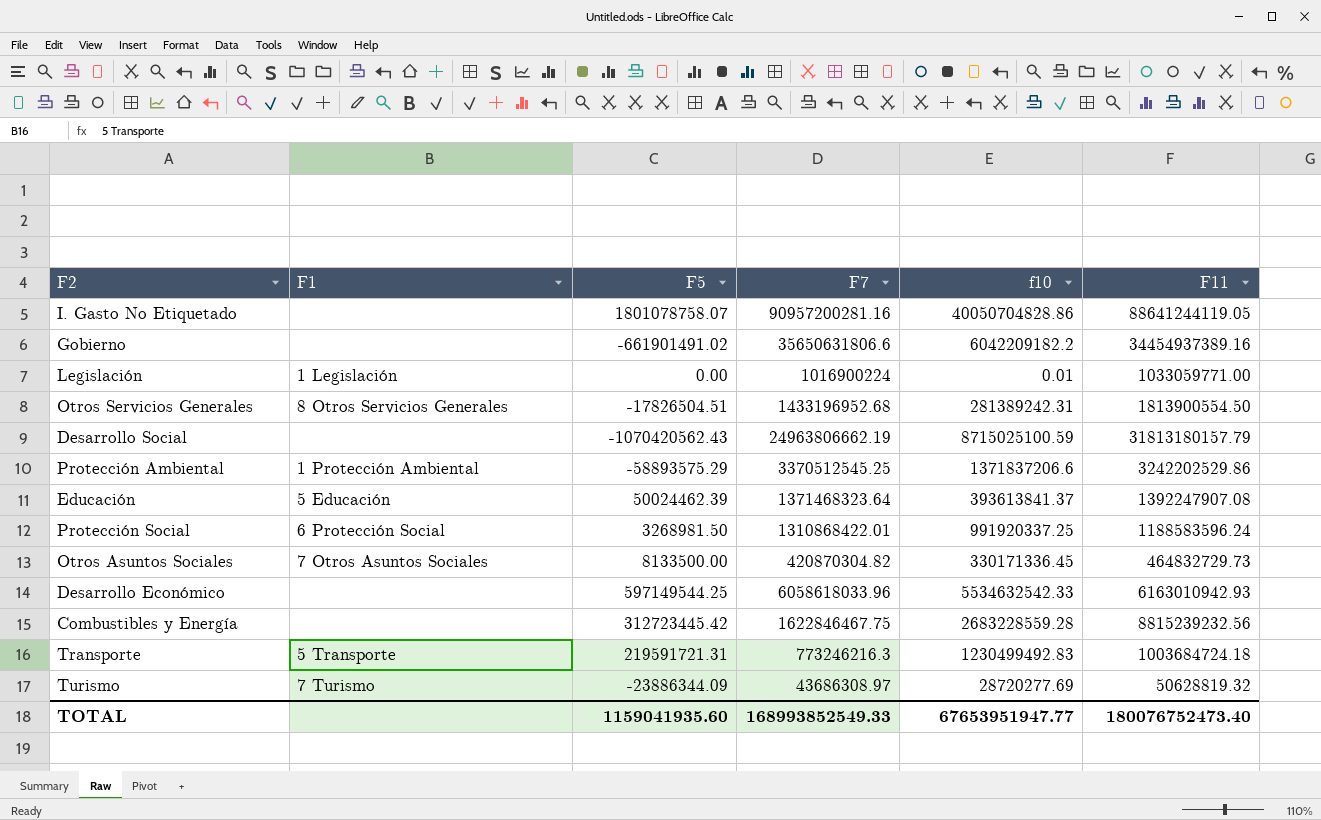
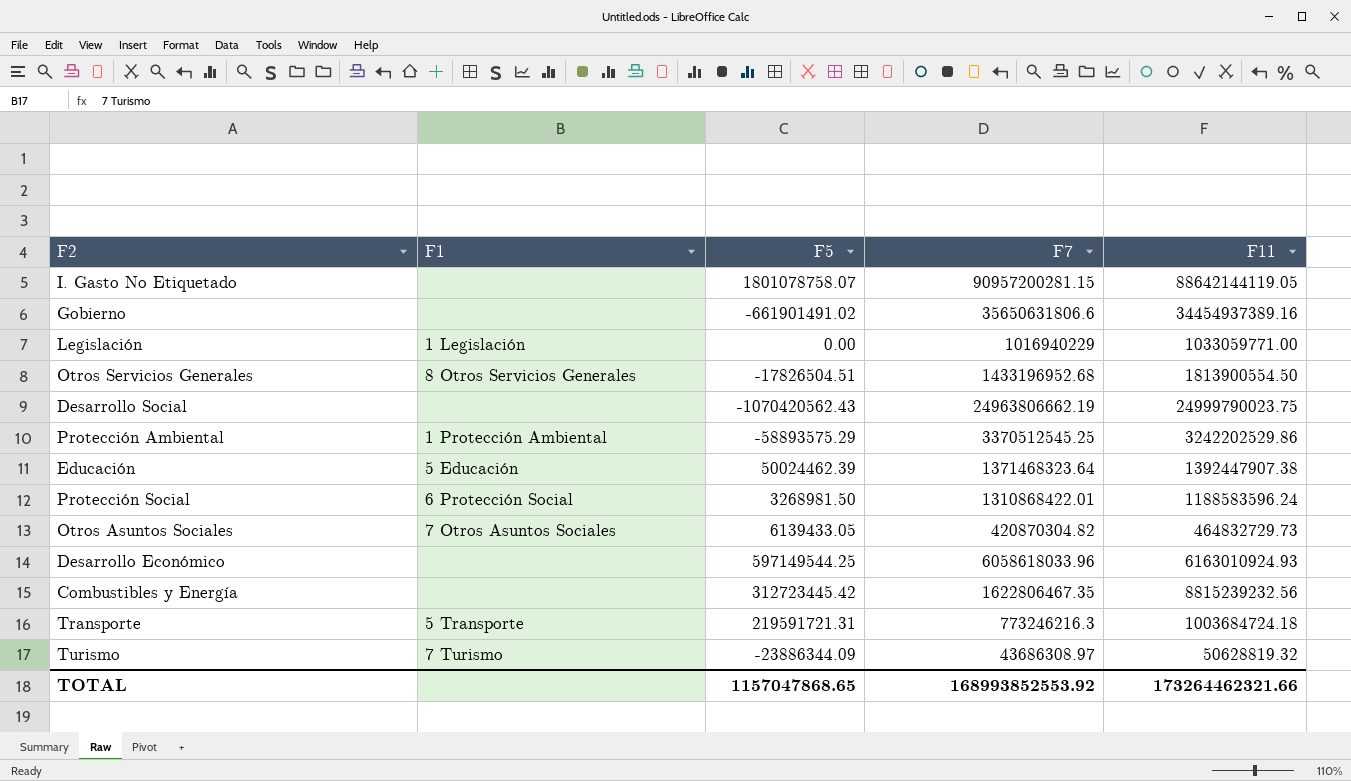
column f10 | position: 5 -> none
I. Gasto No Etiquetado | F7: 90957200281.16 -> 90957200281.15
I. Gasto No Etiquetado | F11: 88641244119.05 -> 88642144119.05
Legislación | F7: 1016900224 -> 1016940229
Desarrollo Social | F11: 31813180157.79 -> 24999790023.75
Educación | F11: 1392247907.08 -> 1392447907.38
Otros Asuntos Sociales | F5: 8133500.00 -> 6139433.05
Desarrollo Económico | F11: 6163010942.93 -> 6163010924.93
Combustibles y Energía | F7: 1622846467.75 -> 1622806467.35
TOTAL | F5: 1159041935.60 -> 1157047868.65
TOTAL | F7: 168993852549.33 -> 168993852553.92
TOTAL | F11: 180076752473.40 -> 173264462321.66

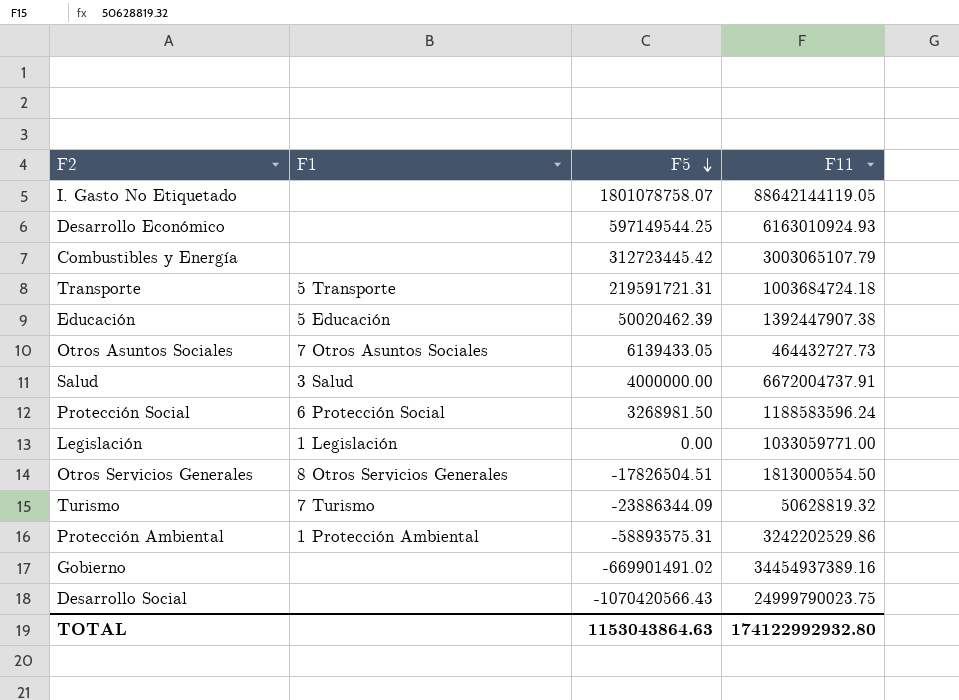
row order: none -> F5 descending
column F7 | position: 4 -> none
Combustibles y Energía | F11: 8815239232.56 -> 3003065107.79
Educación | F5: 50024462.39 -> 50020462.39
Otros Asuntos Sociales | F11: 464832729.73 -> 464432727.73
row Salud: none -> 3 Salud | 4000000.00 | 6672004737.91
Otros Servicios Generales | F11: 1813900554.50 -> 1813000554.50
Protección Ambiental | F5: -58893575.29 -> -58893575.31
Gobierno | F5: -661901491.02 -> -669901491.02
Desarrollo Social | F5: -1070420562.43 -> -1070420566.43
TOTAL | F5: 1157047868.65 -> 1153043864.63
TOTAL | F11: 173264462321.66 -> 174122992932.80

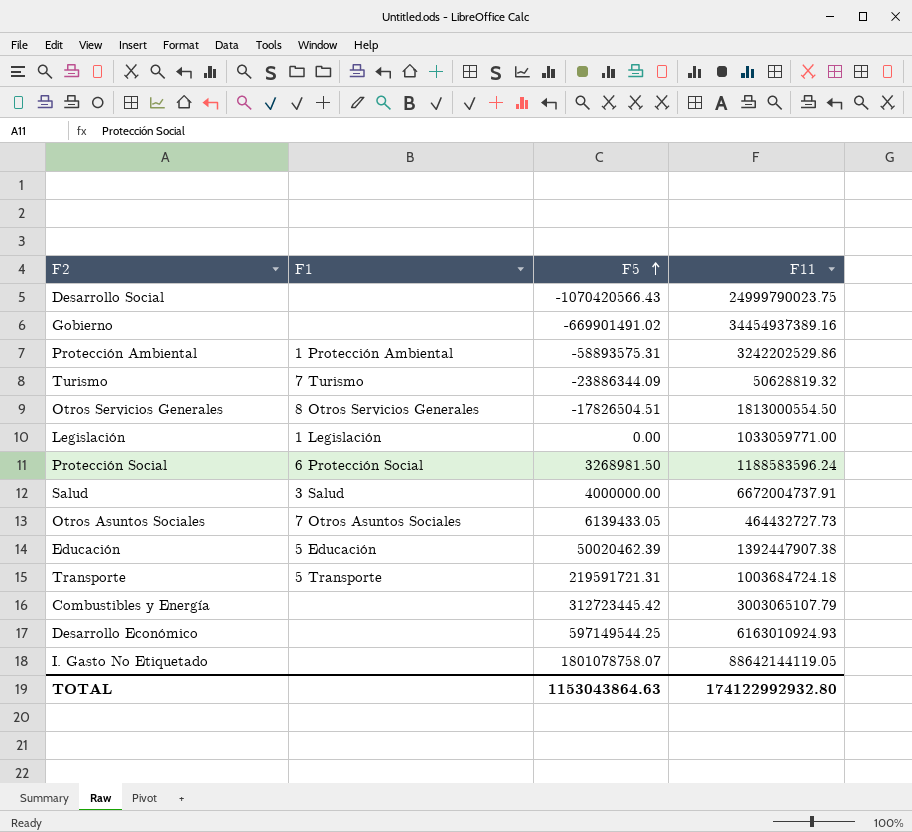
row order: F5 descending -> F5 ascending

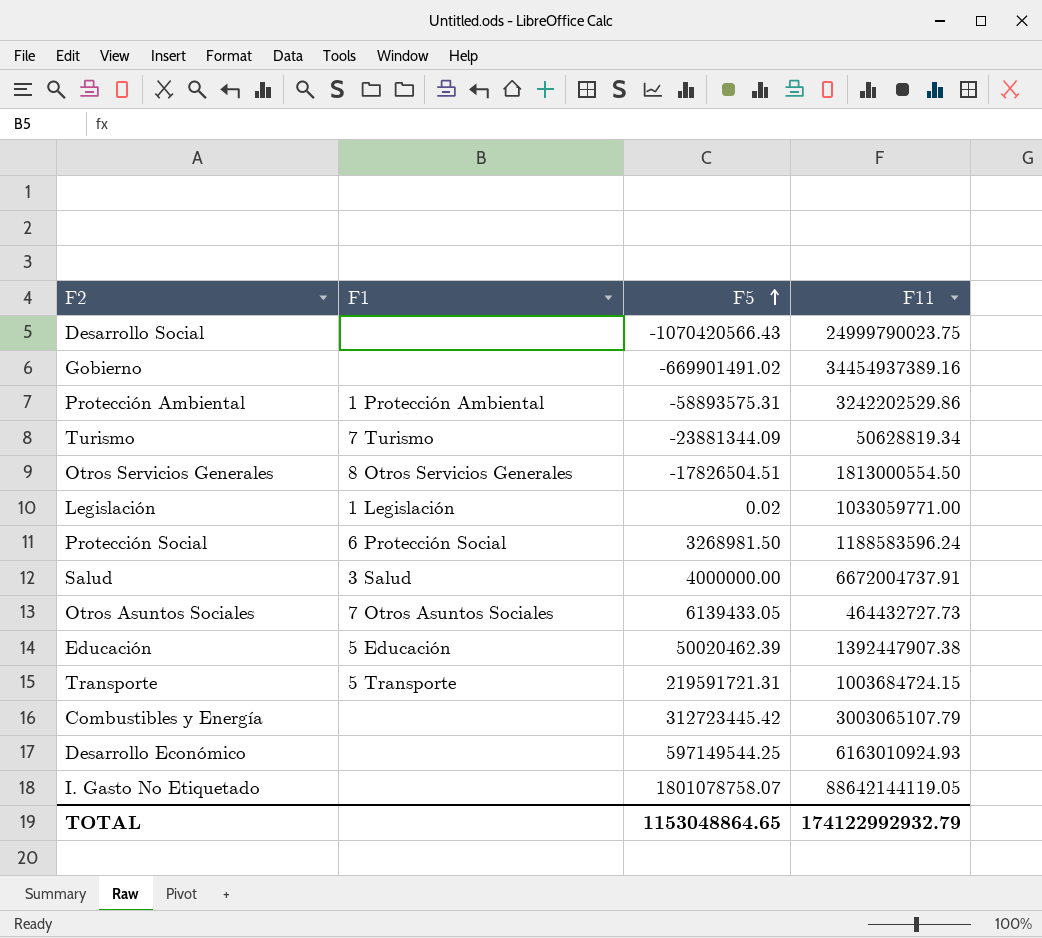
Turismo | F5: -23886344.09 -> -23881344.09
Turismo | F11: 50628819.32 -> 50628819.34
Legislación | F5: 0.00 -> 0.02
Transporte | F11: 1003684724.18 -> 1003684724.15
TOTAL | F5: 1153043864.63 -> 1153048864.65
TOTAL | F11: 174122992932.80 -> 174122992932.79

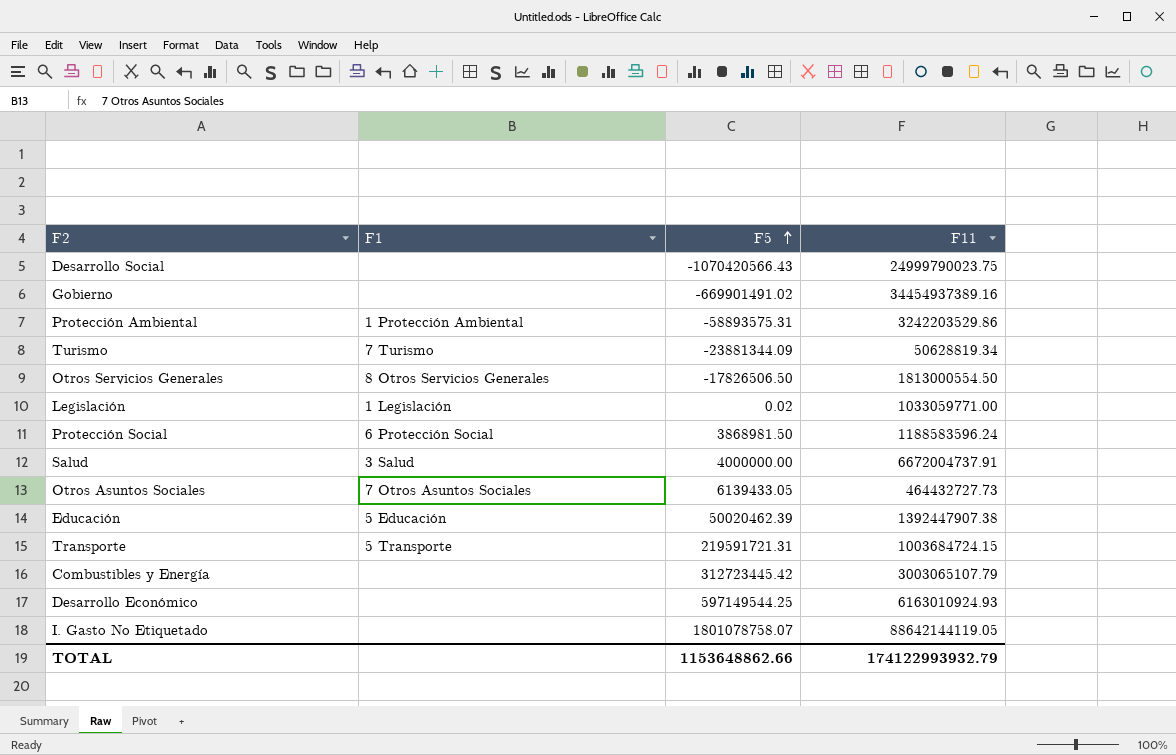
Protección Ambiental | F11: 3242202529.86 -> 3242203529.86
Otros Servicios Generales | F5: -17826504.51 -> -17826506.50
Protección Social | F5: 3268981.50 -> 3868981.50
TOTAL | F5: 1153048864.65 -> 1153648862.66
TOTAL | F11: 174122992932.79 -> 174122993932.79

